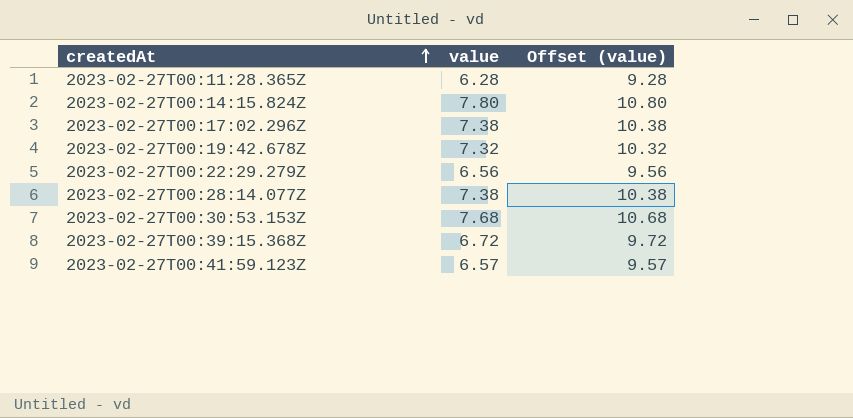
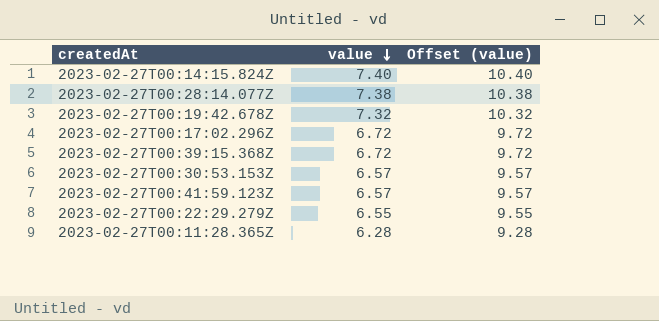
row order: createdAt ascending -> value descending
2023-02-27T00:14:15.824Z | value: 7.80 -> 7.40
2023-02-27T00:14:15.824Z | Offset (value): 10.80 -> 10.40
2023-02-27T00:17:02.296Z | value: 7.38 -> 6.72
2023-02-27T00:17:02.296Z | Offset (value): 10.38 -> 9.72
2023-02-27T00:30:53.153Z | value: 7.68 -> 6.57
2023-02-27T00:30:53.153Z | Offset (value): 10.68 -> 9.57
2023-02-27T00:22:29.279Z | value: 6.56 -> 6.55
2023-02-27T00:22:29.279Z | Offset (value): 9.56 -> 9.55

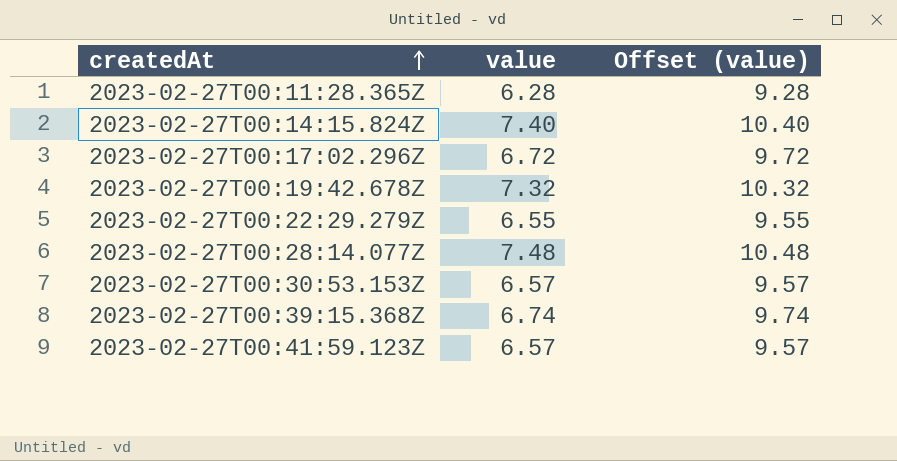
row order: value descending -> createdAt ascending
2023-02-27T00:28:14.077Z | value: 7.38 -> 7.48
2023-02-27T00:28:14.077Z | Offset (value): 10.38 -> 10.48
2023-02-27T00:39:15.368Z | value: 6.72 -> 6.74
2023-02-27T00:39:15.368Z | Offset (value): 9.72 -> 9.74

